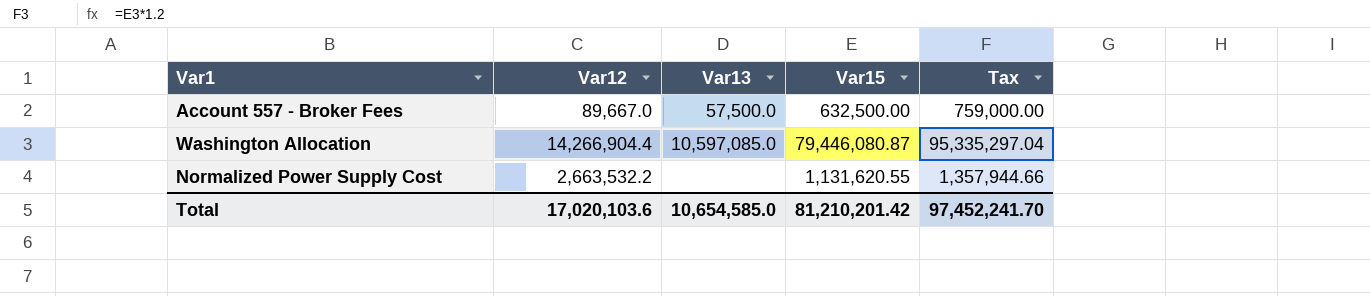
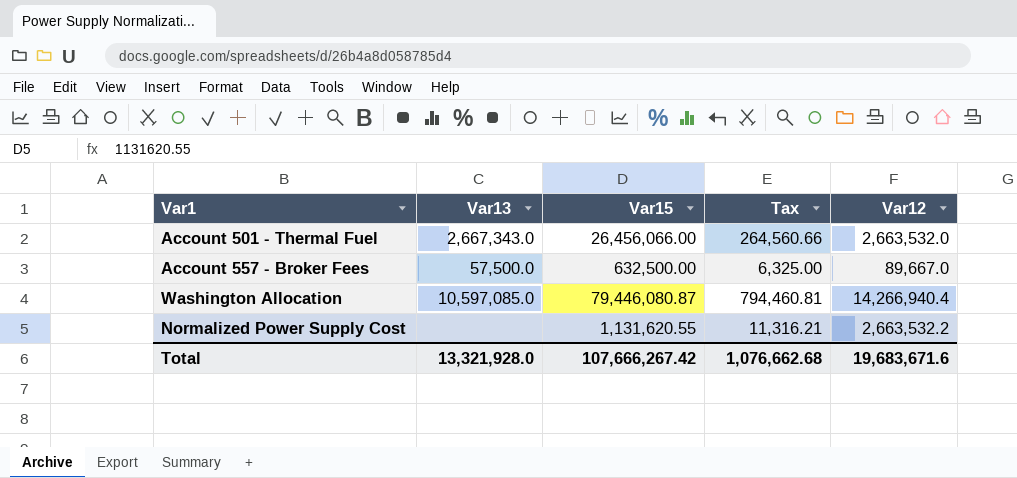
column Tax | formula: [Var15] * 1.2 -> [Var15] * 0.01
column Var12 | position: 2 -> 5
row Account 501 - Thermal Fuel: none -> 2,667,343.0 | 26,456,066.00 | 264,560.66 | 2,663,532.0
Washington Allocation | Var12: 14,266,904.4 -> 14,266,940.4
Total | Var13: 10,654,585.0 -> 13,321,928.0
Total | Var15: 81,210,201.42 -> 107,666,267.42
Total | Tax: 97,452,241.70 -> 1,076,662.68
Total | Var12: 17,020,103.6 -> 19,683,671.6

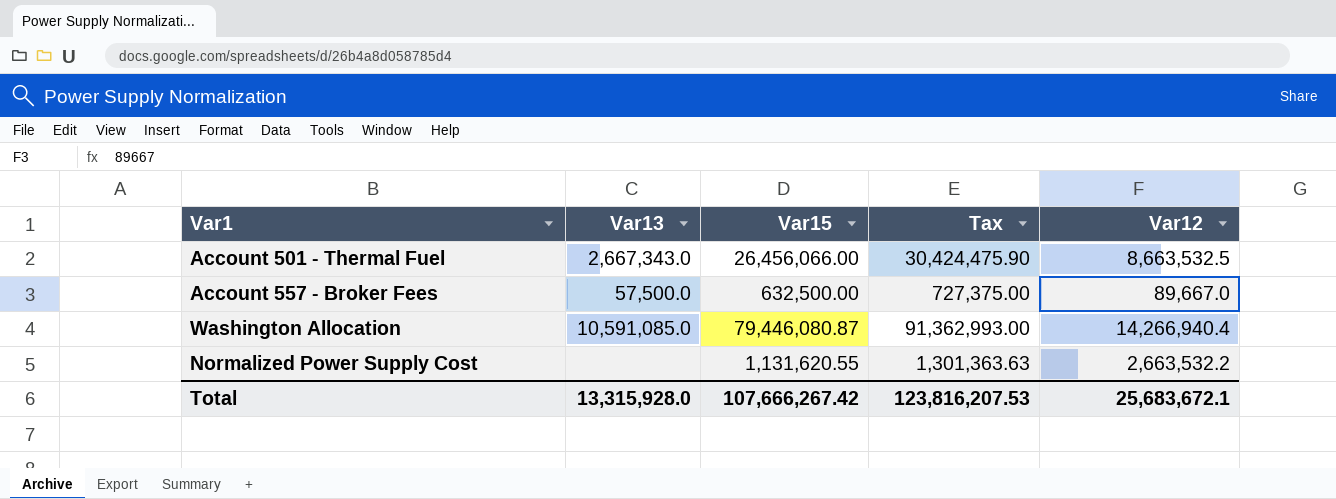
column Tax | formula: [Var15] * 0.01 -> [Var15] * 1.15
Account 501 - Thermal Fuel | Var12: 2,663,532.0 -> 8,663,532.5
Washington Allocation | Var13: 10,597,085.0 -> 10,591,085.0
Total | Var13: 13,321,928.0 -> 13,315,928.0
Total | Tax: 1,076,662.68 -> 123,816,207.53
Total | Var12: 19,683,671.6 -> 25,683,672.1

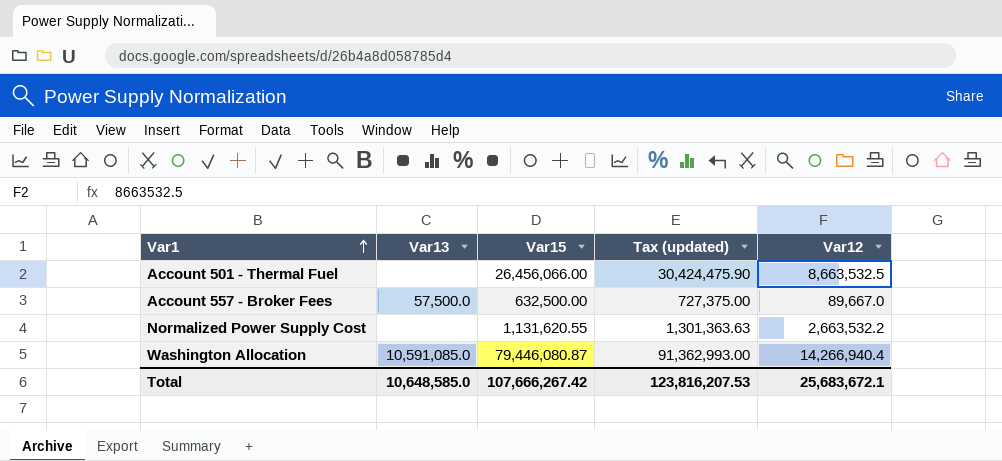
row order: none -> Var1 ascending
column name: Tax -> Tax (updated)
Account 501 - Thermal Fuel | Var13: 2,667,343.0 -> none
Total | Var13: 13,315,928.0 -> 10,648,585.0

